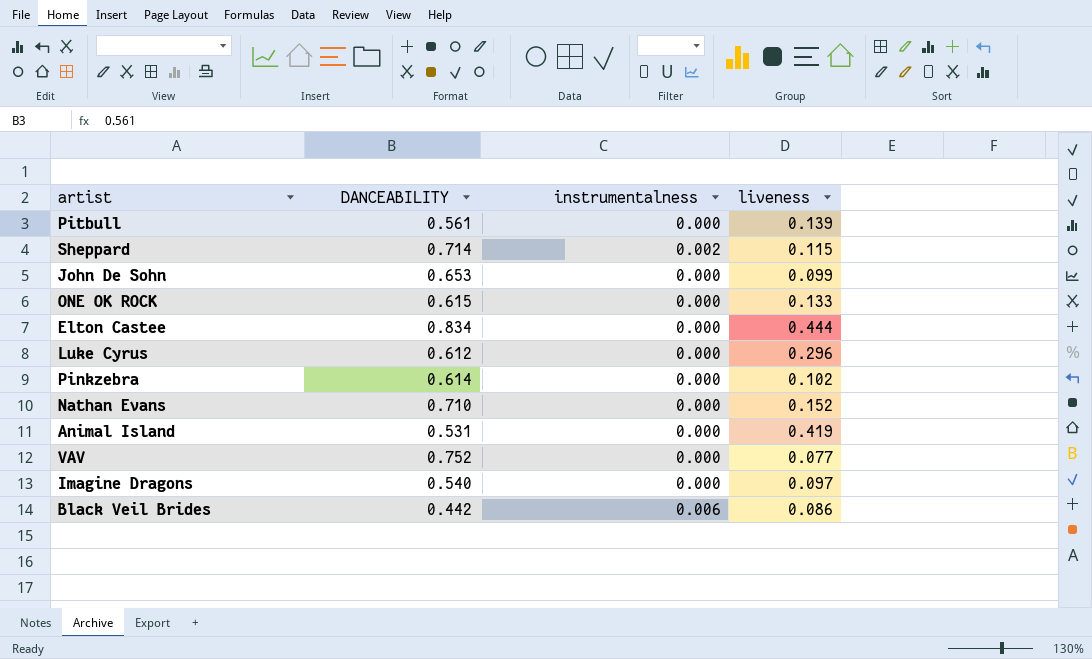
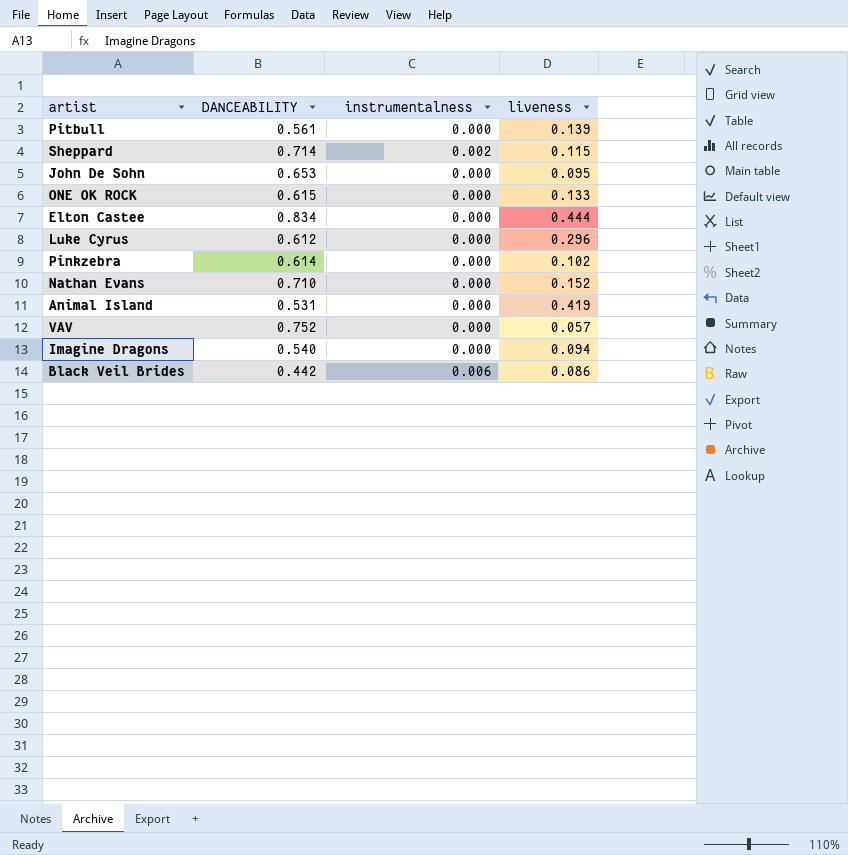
John De Sohn | liveness: 0.099 -> 0.095
VAV | liveness: 0.077 -> 0.057
Imagine Dragons | liveness: 0.097 -> 0.094

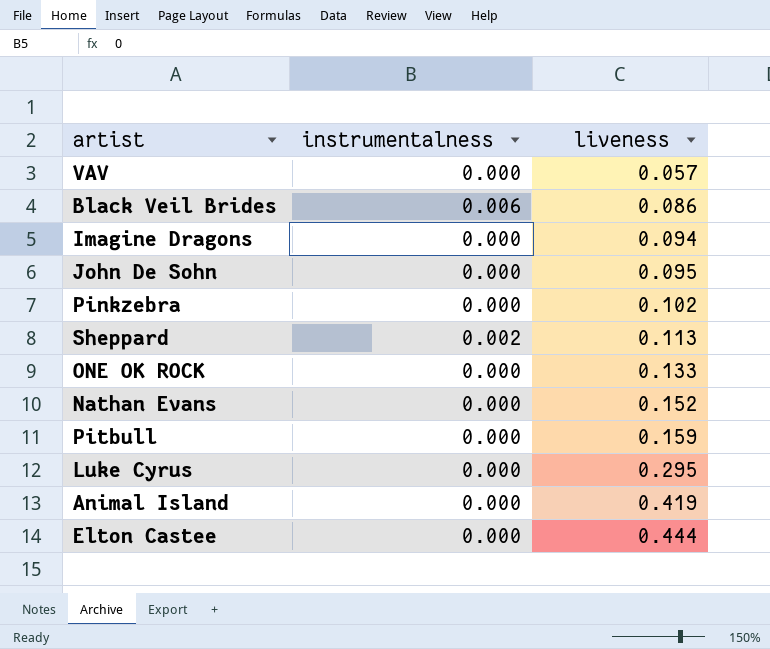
row order: none -> liveness ascending
column DANCEABILITY | position: 2 -> none
Sheppard | liveness: 0.115 -> 0.113
Pitbull | liveness: 0.139 -> 0.159
Luke Cyrus | liveness: 0.296 -> 0.295

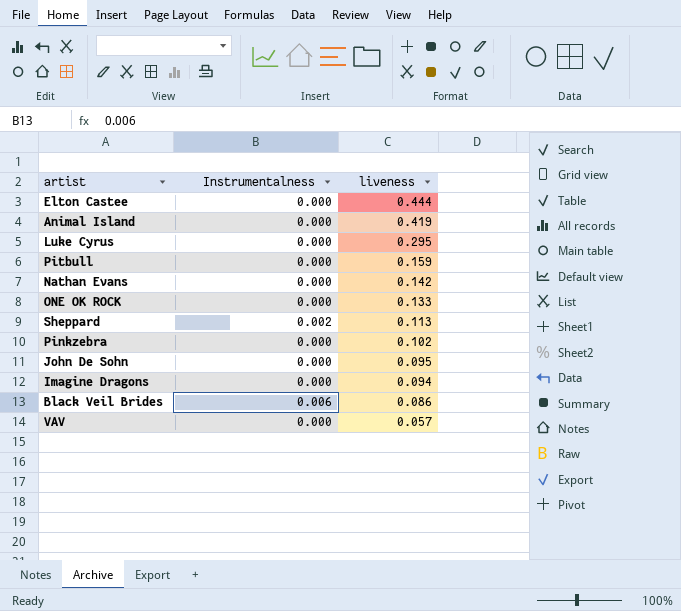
row order: liveness ascending -> liveness descending
column name: instrumentalness -> Instrumentalness
Nathan Evans | liveness: 0.152 -> 0.142

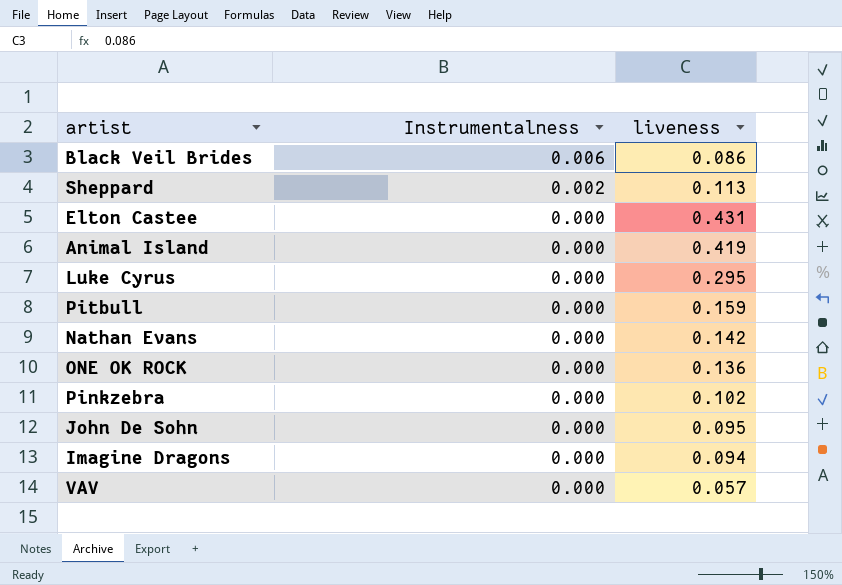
row order: liveness descending -> Instrumentalness descending
Elton Castee | liveness: 0.444 -> 0.431
ONE OK ROCK | liveness: 0.133 -> 0.136

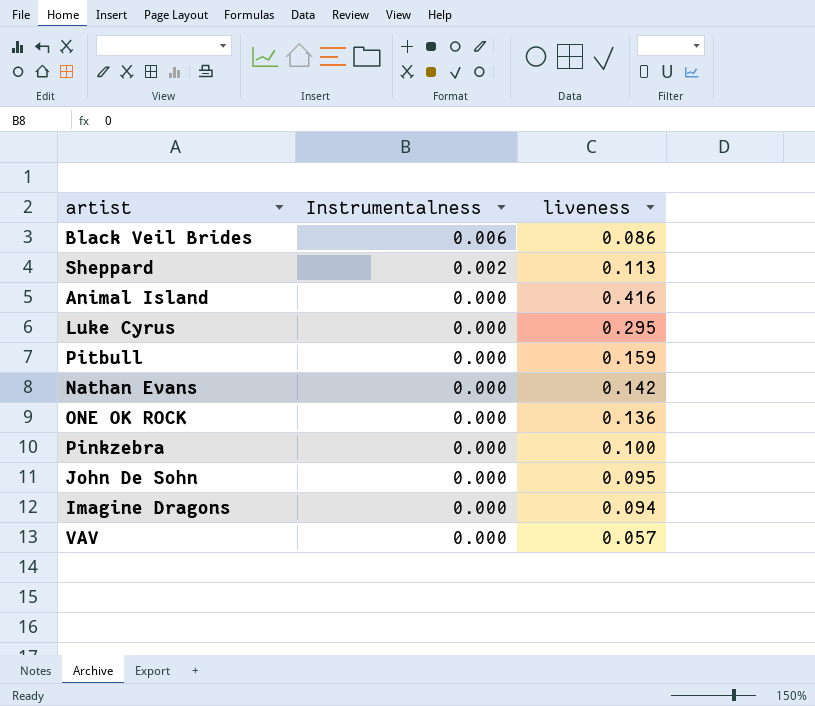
row Elton Castee: 0.000 | 0.431 -> none
Animal Island | liveness: 0.419 -> 0.416
Pinkzebra | liveness: 0.102 -> 0.100

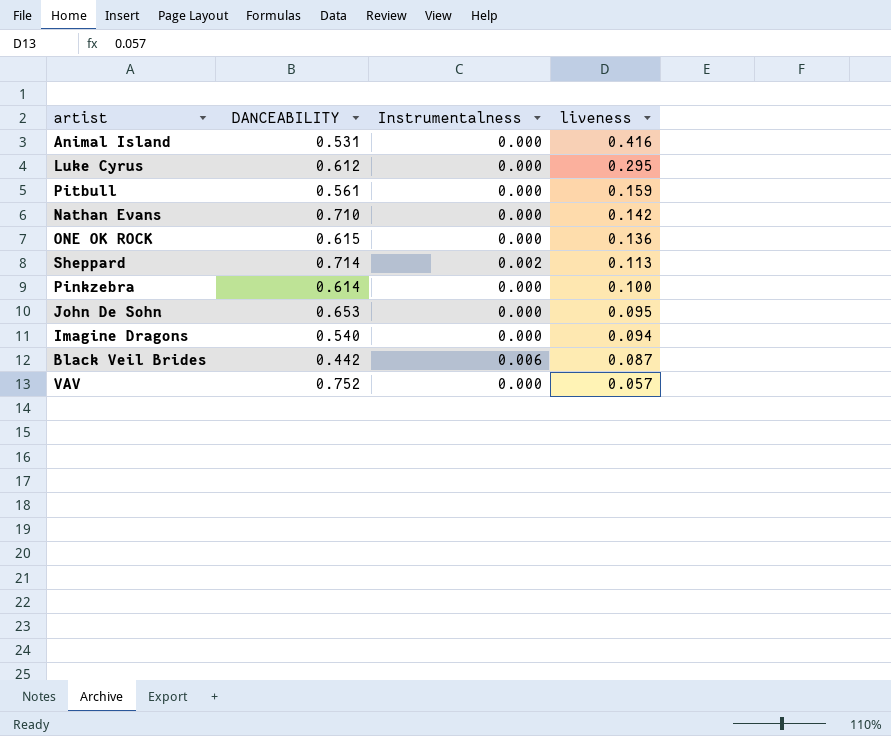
row order: Instrumentalness descending -> liveness descending
column DANCEABILITY | position: none -> 2
Black Veil Brides | liveness: 0.086 -> 0.087

